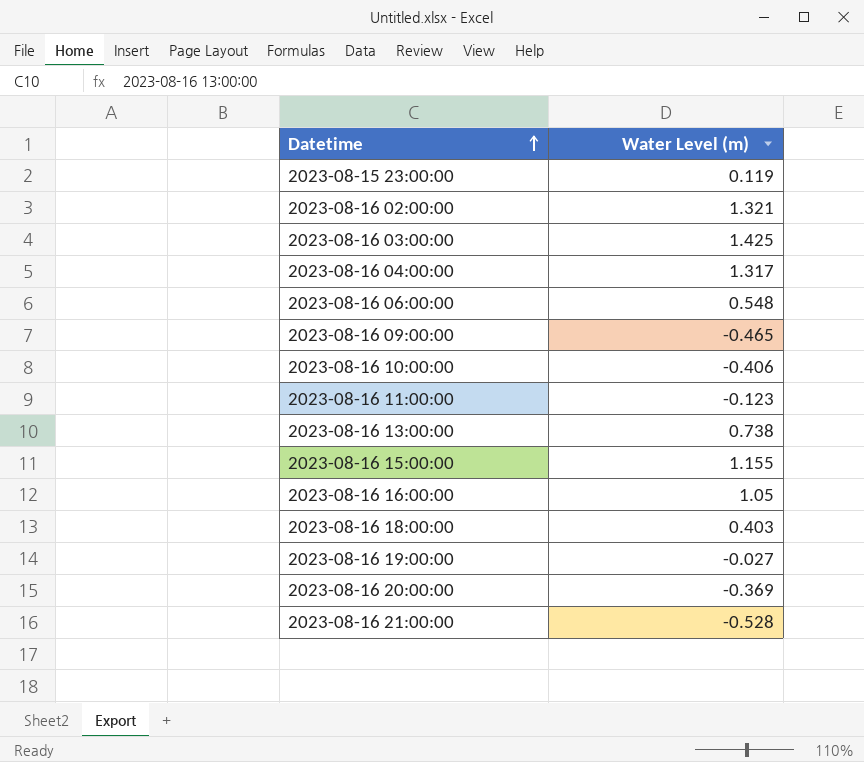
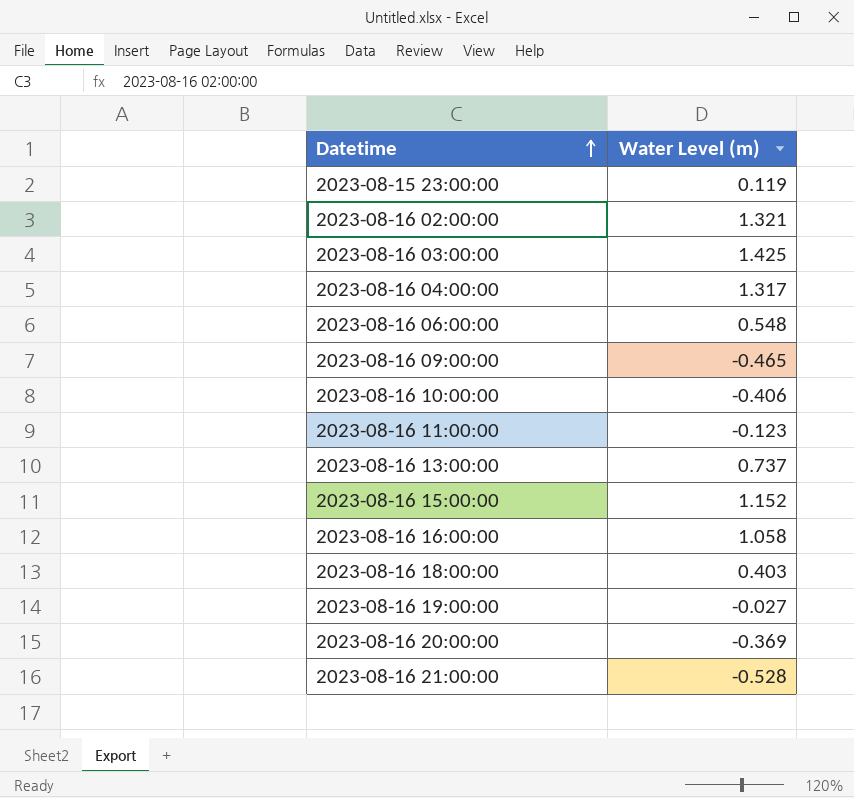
2023-08-16 13:00:00 | Water Level (m): 0.738 -> 0.737
2023-08-16 15:00:00 | Water Level (m): 1.155 -> 1.152
2023-08-16 16:00:00 | Water Level (m): 1.05 -> 1.058

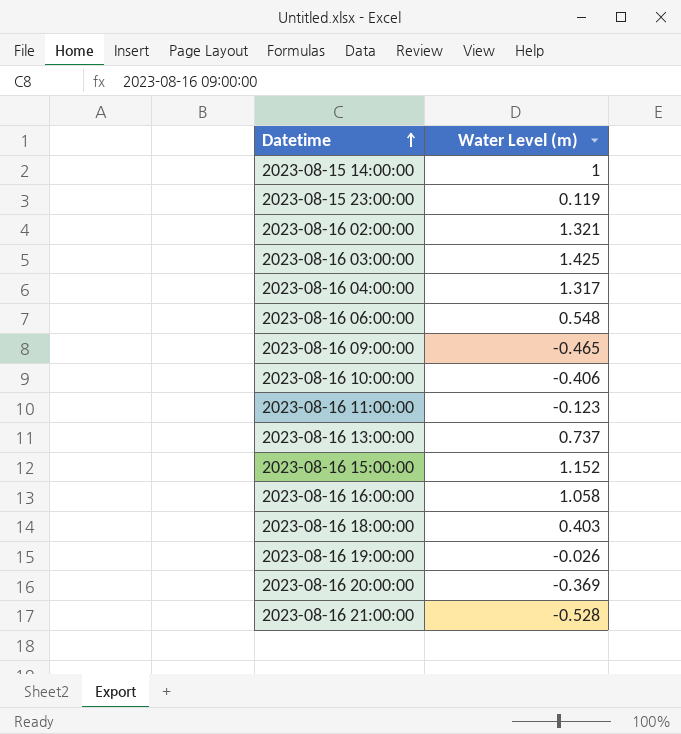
row 2023-08-15 14:00:00: none -> 1
2023-08-16 19:00:00 | Water Level (m): -0.027 -> -0.026

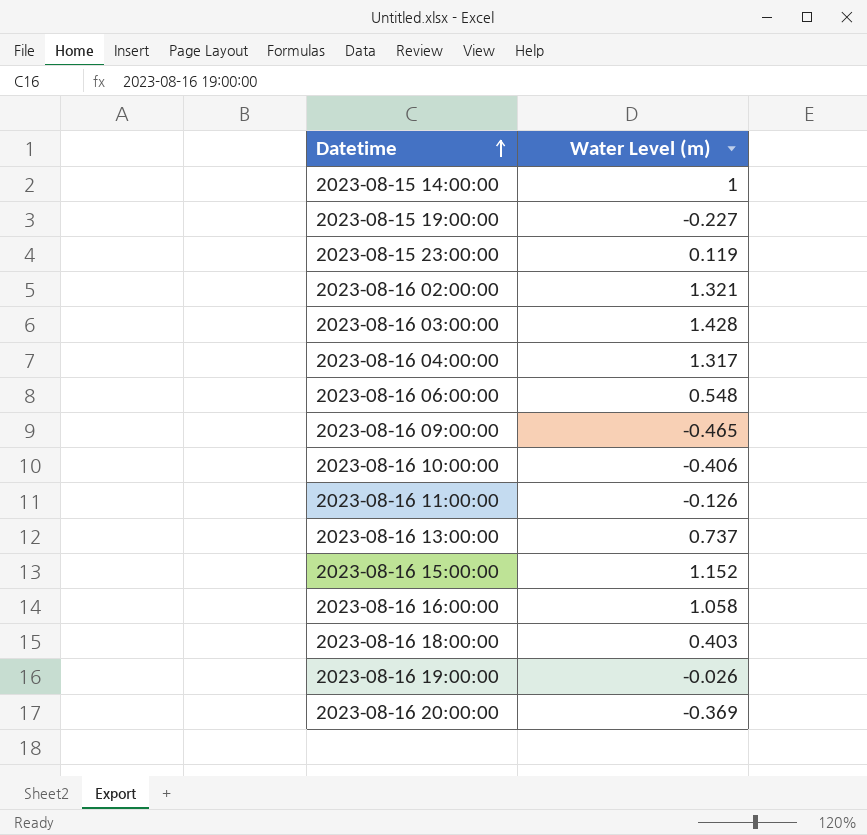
row 2023-08-16 21:00:00: -0.528 -> none
row 2023-08-15 19:00:00: none -> -0.227
2023-08-16 03:00:00 | Water Level (m): 1.425 -> 1.428
2023-08-16 11:00:00 | Water Level (m): -0.123 -> -0.126

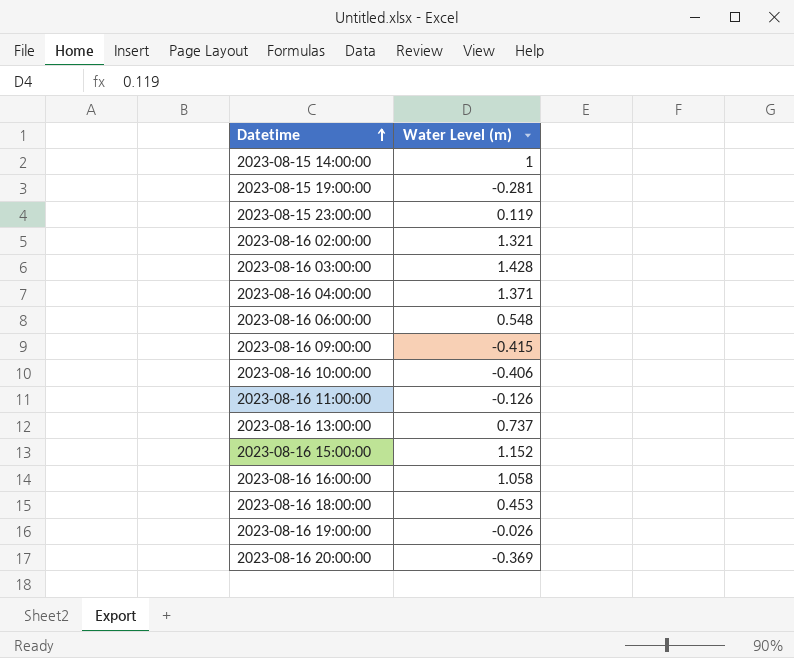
2023-08-15 19:00:00 | Water Level (m): -0.227 -> -0.281
2023-08-16 04:00:00 | Water Level (m): 1.317 -> 1.371
2023-08-16 09:00:00 | Water Level (m): -0.465 -> -0.415
2023-08-16 18:00:00 | Water Level (m): 0.403 -> 0.453

